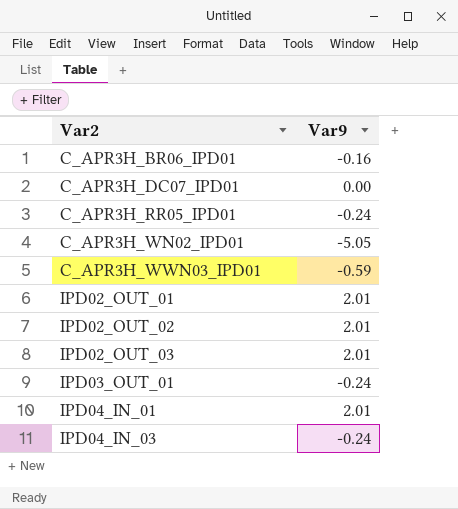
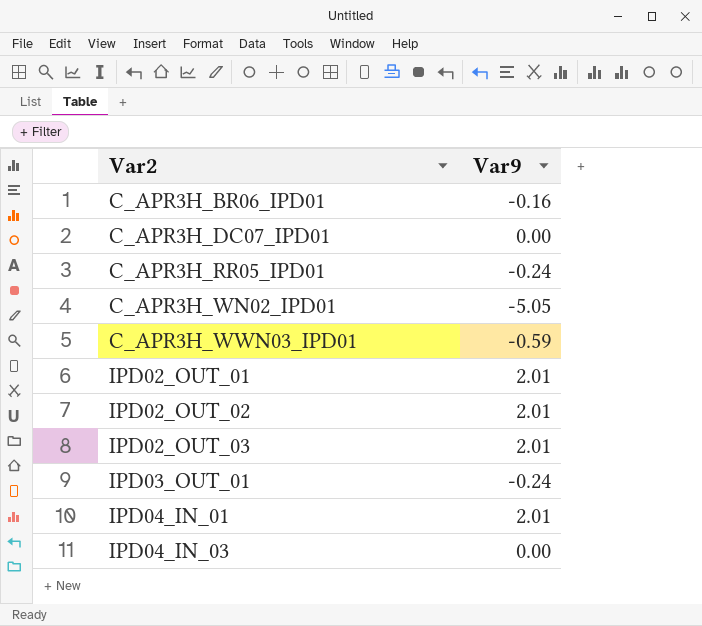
IPD04_IN_03 | Var9: -0.24 -> 0.00

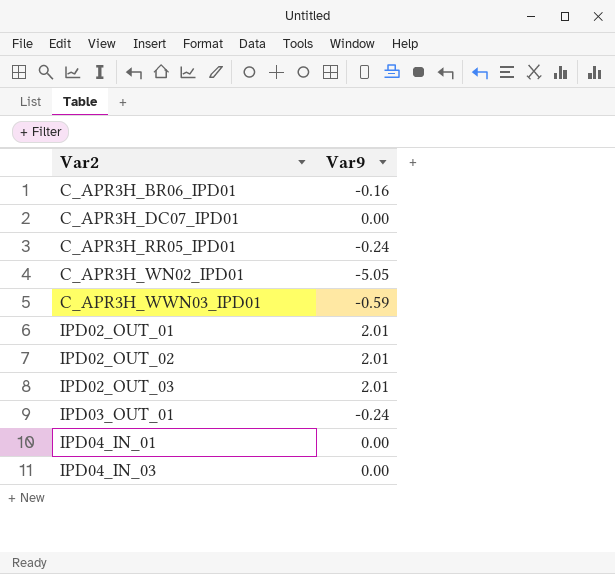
IPD04_IN_01 | Var9: 2.01 -> 0.00

